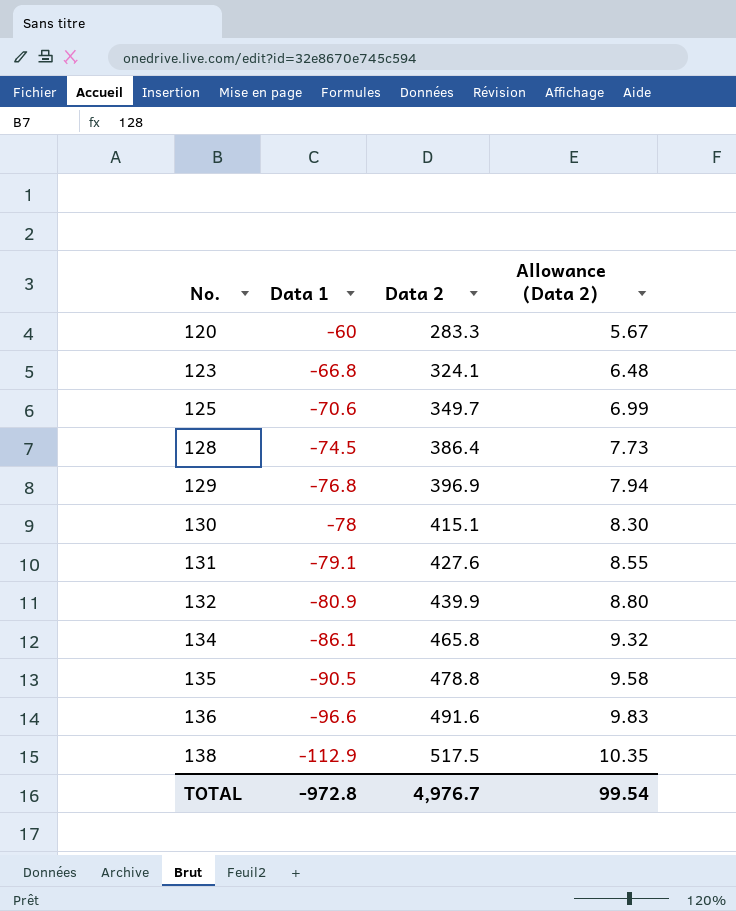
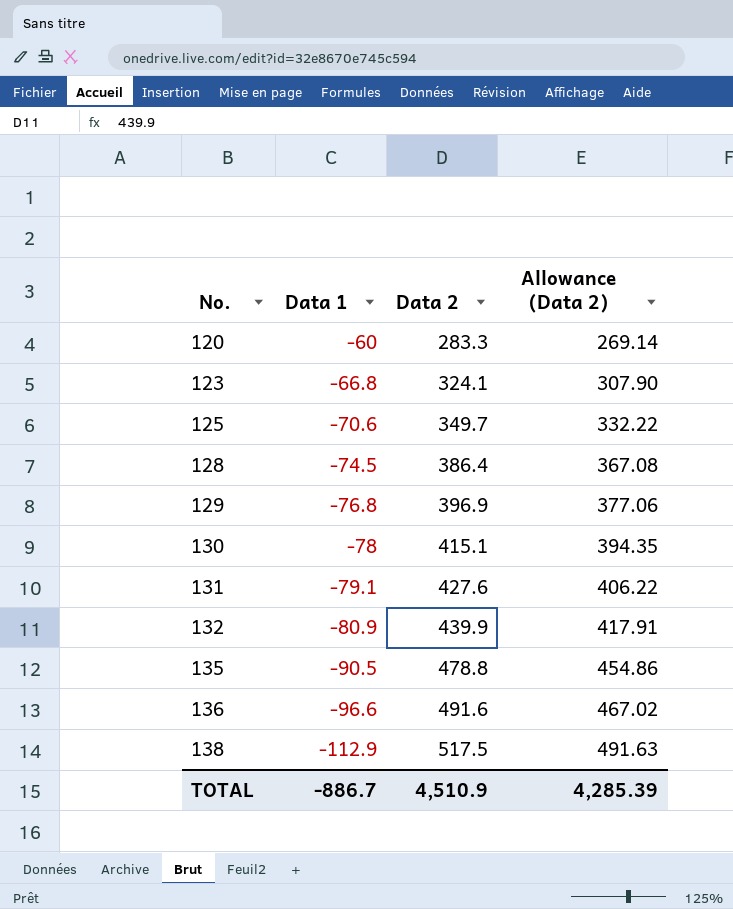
column Allowance (Data 2) | formula: [Data 2] * 0.02 -> [Data 2] * 0.95
row 134: -86.1 | 465.8 | 9.32 -> none
TOTAL | Data 1: -972.8 -> -886.7
TOTAL | Data 2: 4,976.7 -> 4,510.9
TOTAL | Allowance (Data 2): 99.54 -> 4,285.39

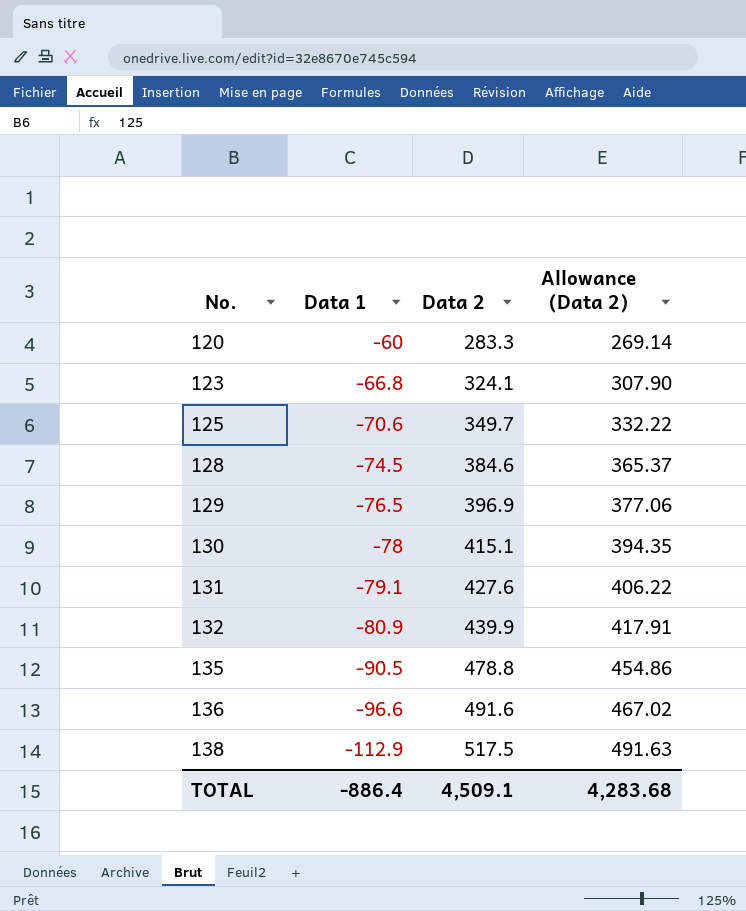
128 | Data 2: 386.4 -> 384.6
128 | Allowance (Data 2): 367.08 -> 365.37
129 | Data 1: -76.8 -> -76.5
TOTAL | Data 1: -886.7 -> -886.4
TOTAL | Data 2: 4,510.9 -> 4,509.1
TOTAL | Allowance (Data 2): 4,285.39 -> 4,283.68

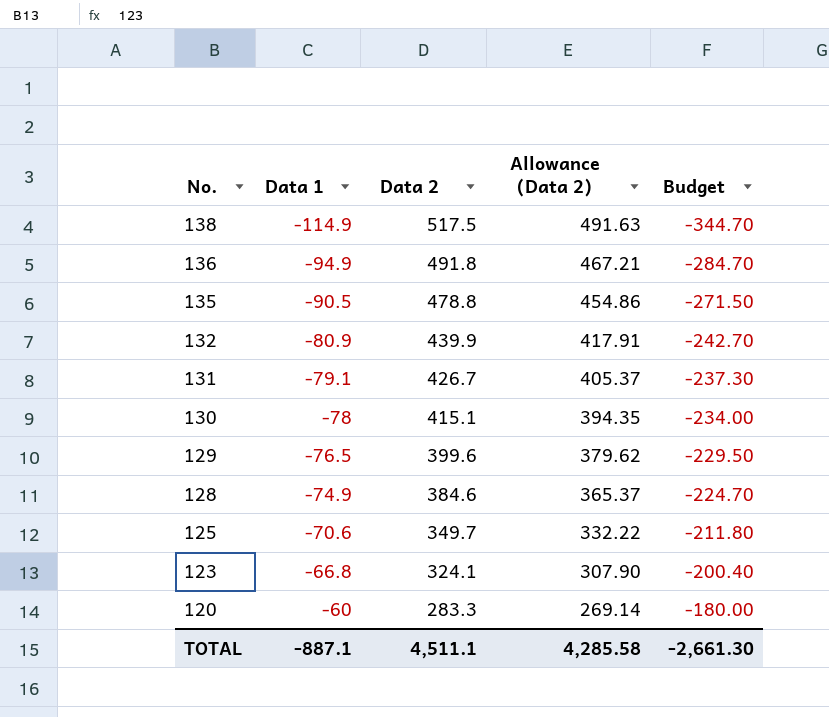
row order: No. ascending -> No. descending
column Budget | formula: none -> [Data 1] * 3
138 | Data 1: -112.9 -> -114.9
136 | Data 1: -96.6 -> -94.9
136 | Data 2: 491.6 -> 491.8
136 | Allowance (Data 2): 467.02 -> 467.21
131 | Data 2: 427.6 -> 426.7
131 | Allowance (Data 2): 406.22 -> 405.37
129 | Data 2: 396.9 -> 399.6
129 | Allowance (Data 2): 377.06 -> 379.62
128 | Data 1: -74.5 -> -74.9
TOTAL | Data 1: -886.4 -> -887.1
TOTAL | Data 2: 4,509.1 -> 4,511.1
TOTAL | Allowance (Data 2): 4,283.68 -> 4,285.58

